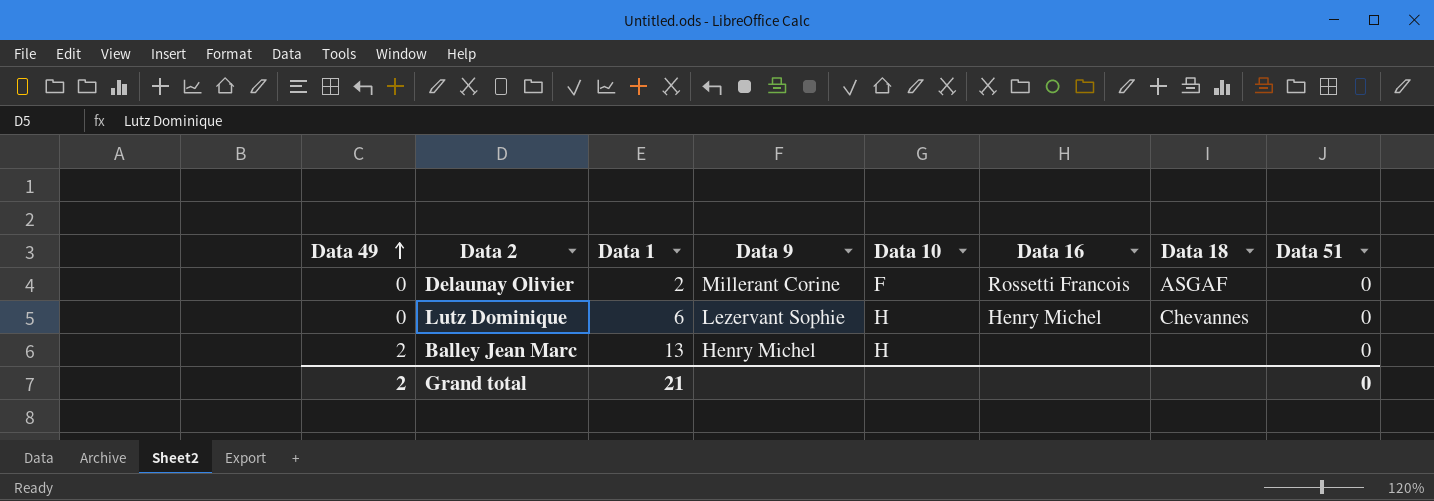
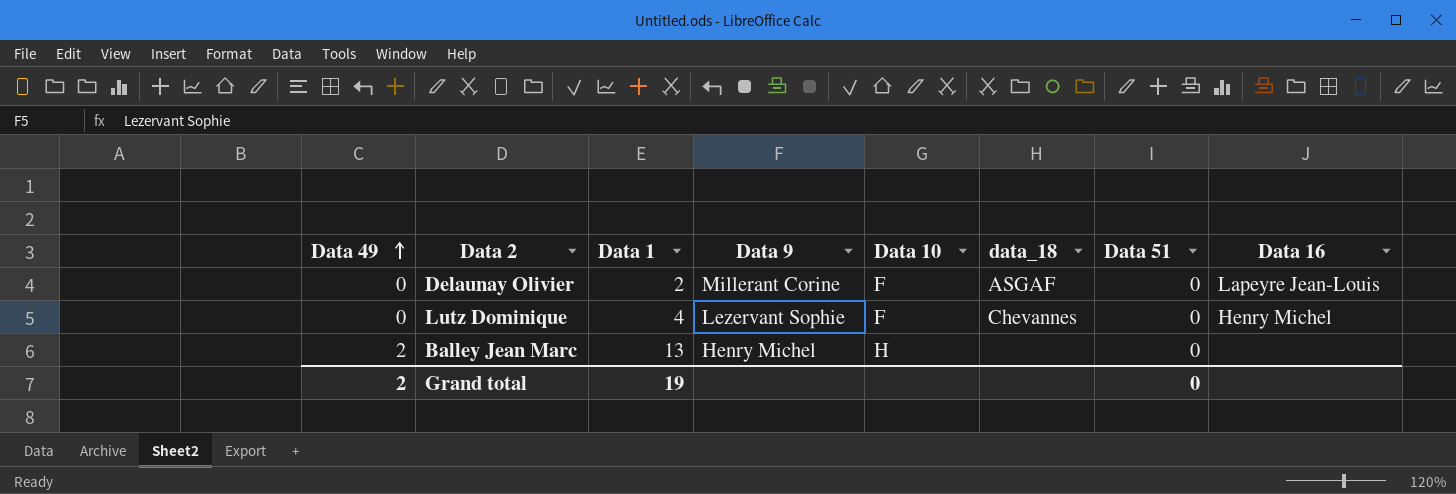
column name: Data 18 -> data_18
column Data 16 | position: 6 -> 8
Delaunay Olivier | Data 16: Rossetti Francois -> Lapeyre Jean-Louis
Lutz Dominique | Data 1: 6 -> 4
Lutz Dominique | Data 10: H -> F
Grand total | Data 1: 21 -> 19

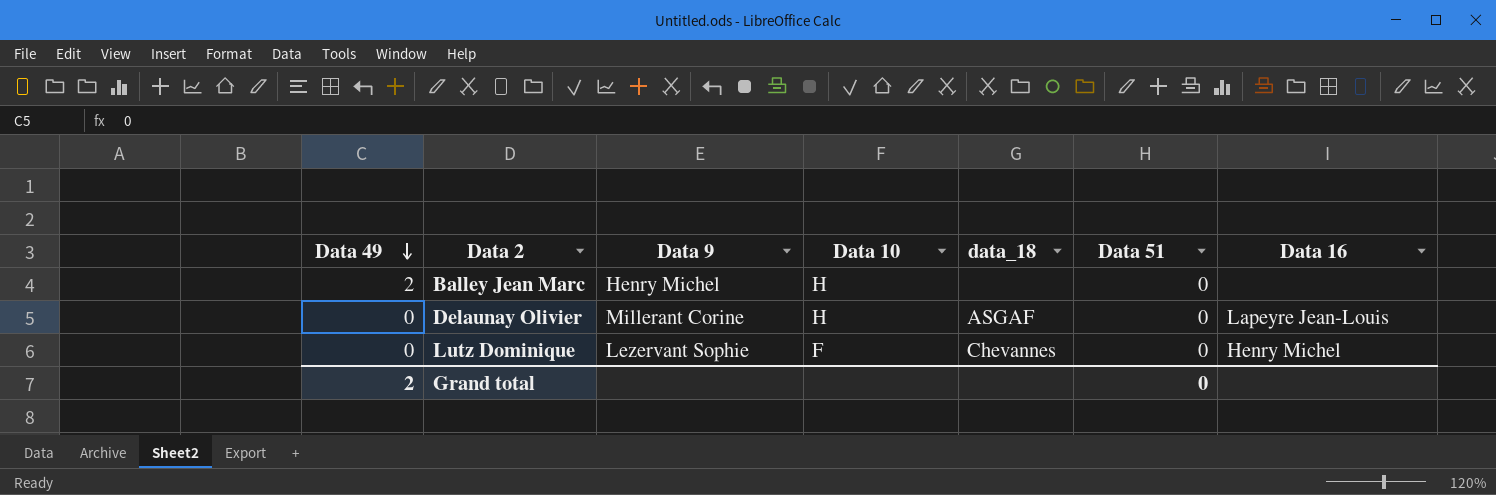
row order: Data 49 ascending -> Data 49 descending
column Data 1 | position: 3 -> none
Delaunay Olivier | Data 10: F -> H

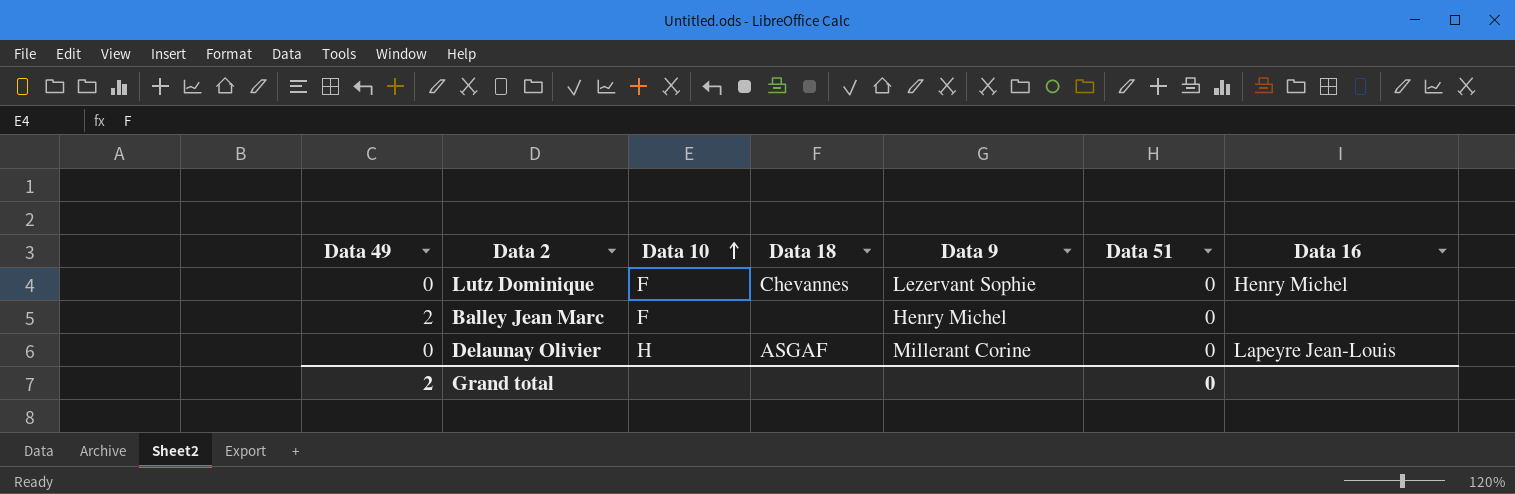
row order: Data 49 descending -> Data 10 ascending
column name: data_18 -> Data 18
column Data 9 | position: 3 -> 5
Balley Jean Marc | Data 10: H -> F

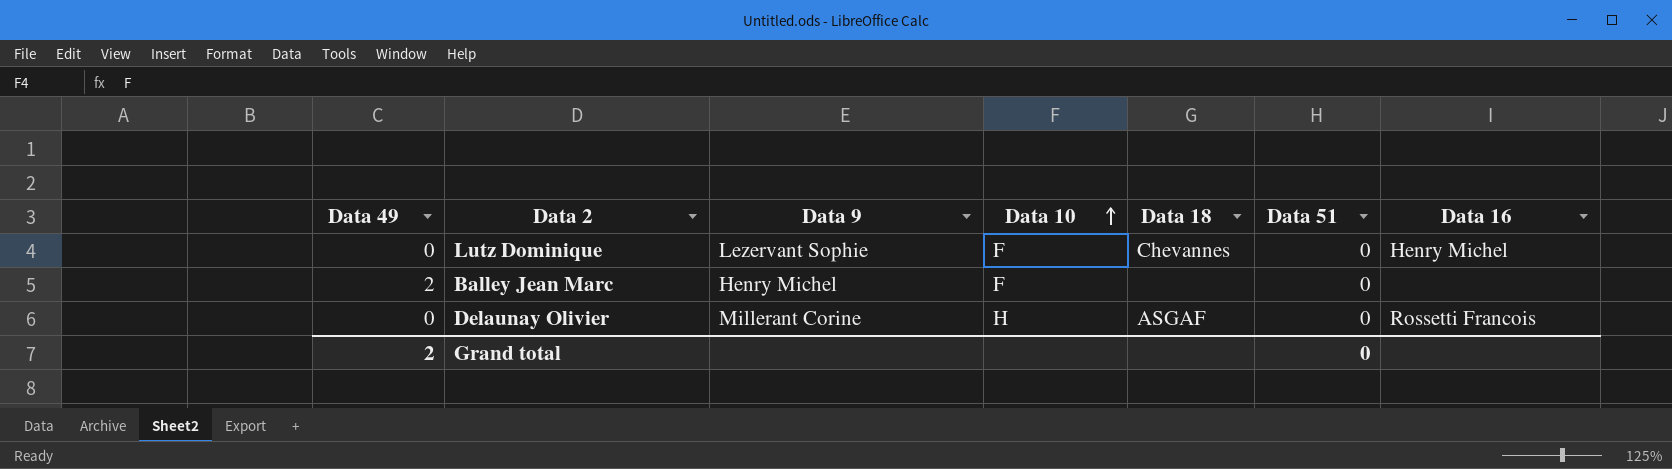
column Data 9 | position: 5 -> 3
Delaunay Olivier | Data 16: Lapeyre Jean-Louis -> Rossetti Francois

